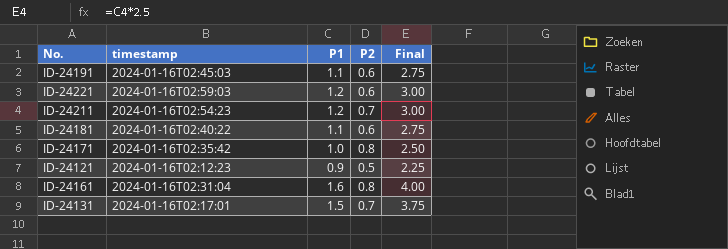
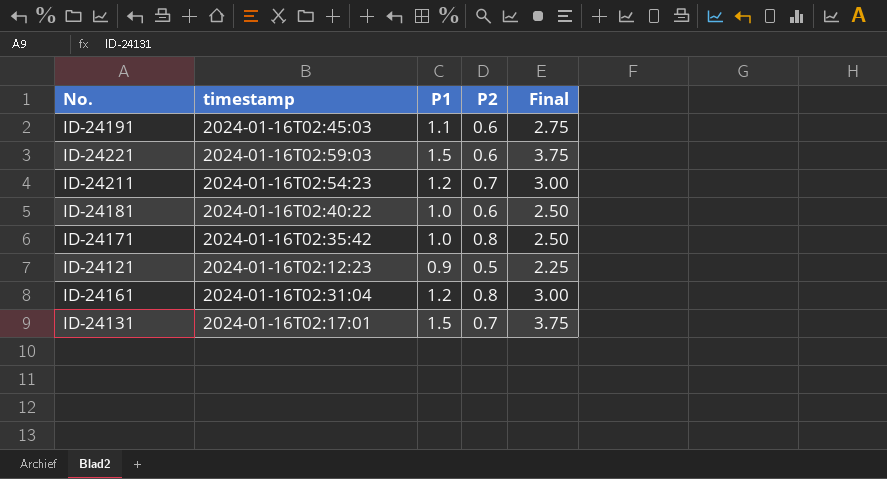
ID-24221 | P1: 1.2 -> 1.5
ID-24221 | Final: 3.00 -> 3.75
ID-24181 | P1: 1.1 -> 1.0
ID-24181 | Final: 2.75 -> 2.50
ID-24161 | P1: 1.6 -> 1.2
ID-24161 | Final: 4.00 -> 3.00

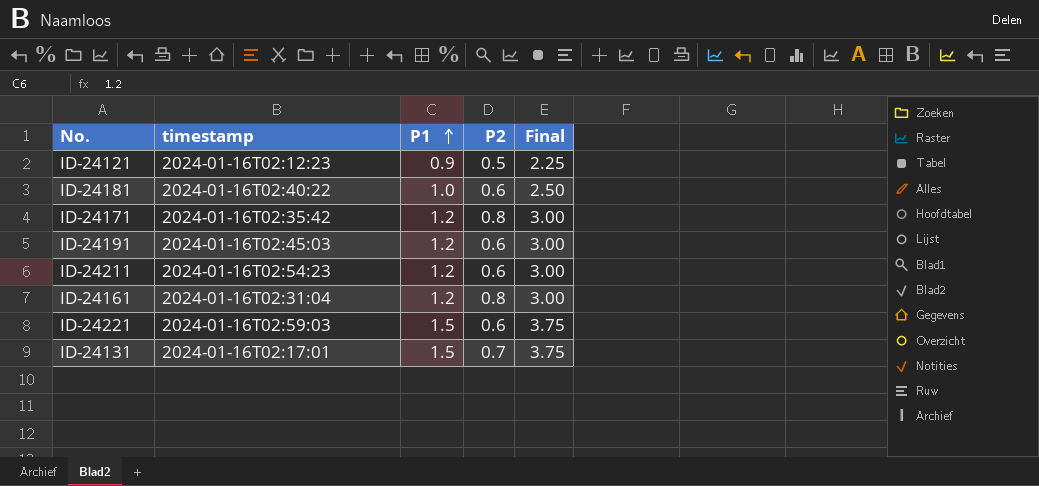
row order: none -> P1 ascending
ID-24171 | P1: 1.0 -> 1.2
ID-24171 | Final: 2.50 -> 3.00
ID-24191 | P1: 1.1 -> 1.2
ID-24191 | Final: 2.75 -> 3.00
ID-24211 | P2: 0.7 -> 0.6

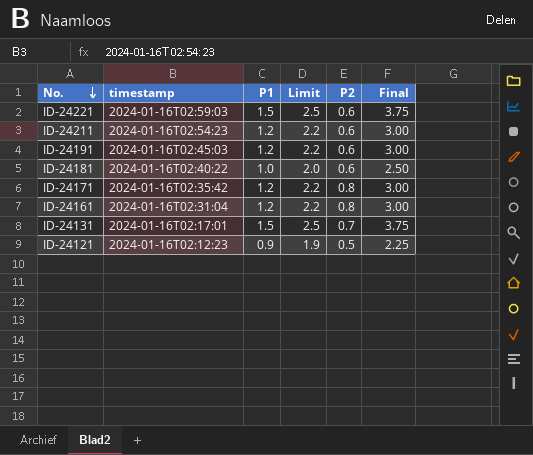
row order: P1 ascending -> No. descending
column Limit | formula: none -> [P1] + 1

